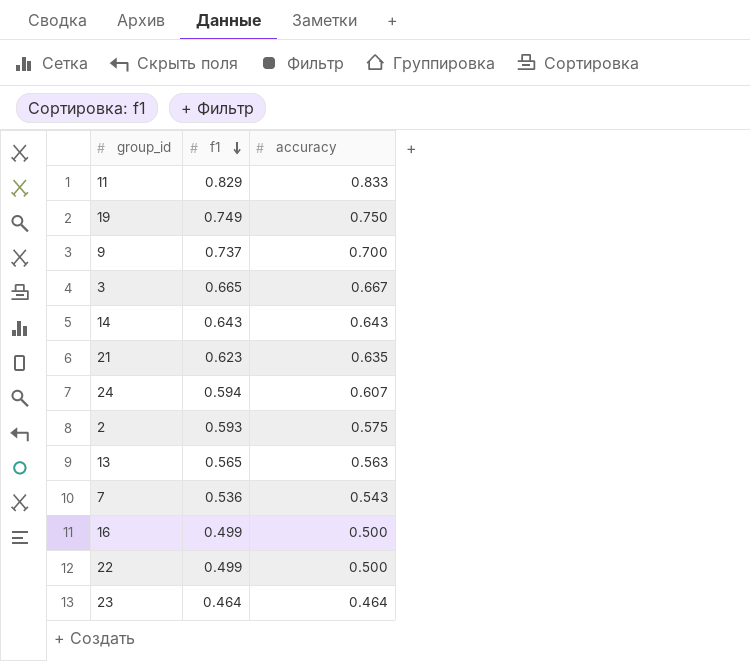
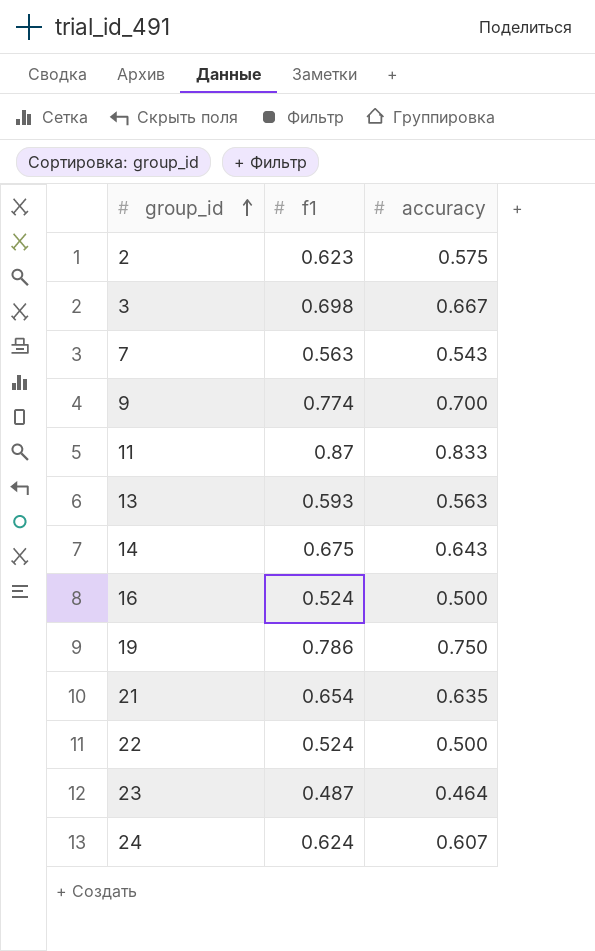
row order: f1 descending -> group_id ascending
2 | f1: 0.593 -> 0.623
3 | f1: 0.665 -> 0.698
7 | f1: 0.536 -> 0.563
9 | f1: 0.737 -> 0.774
11 | f1: 0.829 -> 0.87
13 | f1: 0.565 -> 0.593
14 | f1: 0.643 -> 0.675
16 | f1: 0.499 -> 0.524
19 | f1: 0.749 -> 0.786
21 | f1: 0.623 -> 0.654
22 | f1: 0.499 -> 0.524
23 | f1: 0.464 -> 0.487
24 | f1: 0.594 -> 0.624

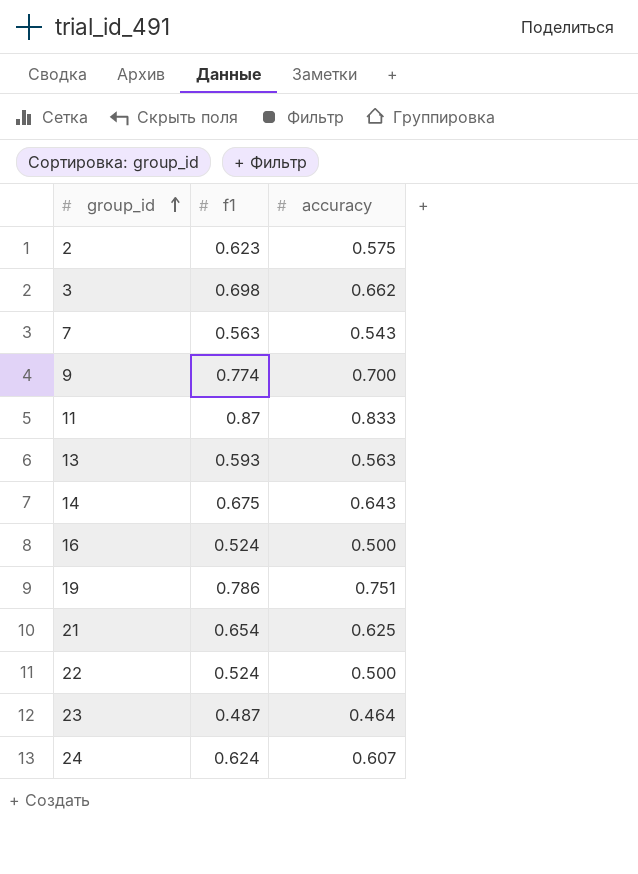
3 | accuracy: 0.667 -> 0.662
19 | accuracy: 0.750 -> 0.751
21 | accuracy: 0.635 -> 0.625

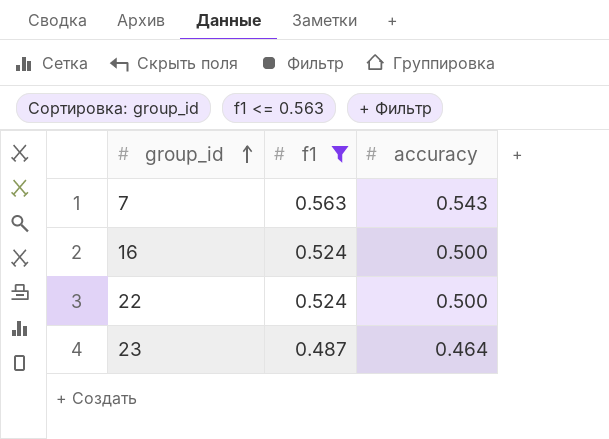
filter: none -> f1 <= 0.563

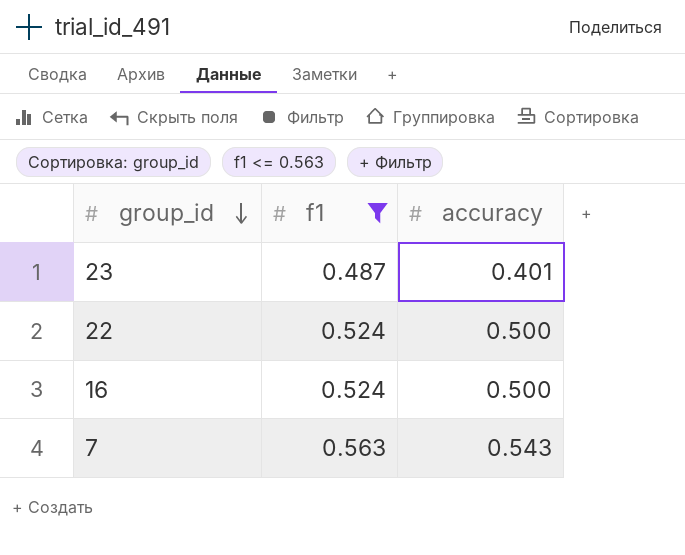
row order: group_id ascending -> group_id descending
23 | accuracy: 0.464 -> 0.401

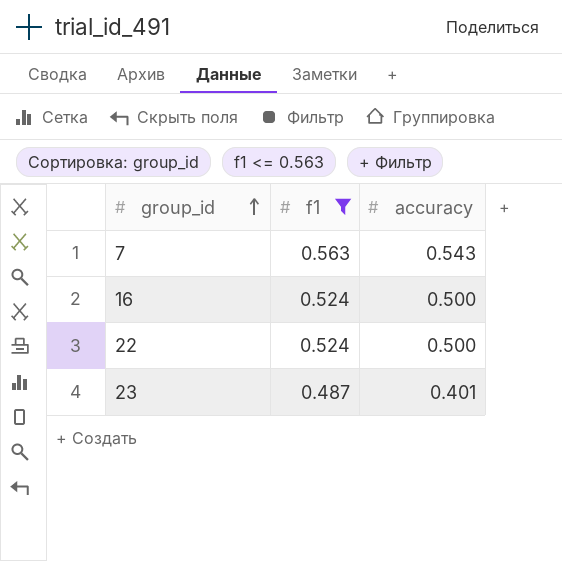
row order: group_id descending -> group_id ascending

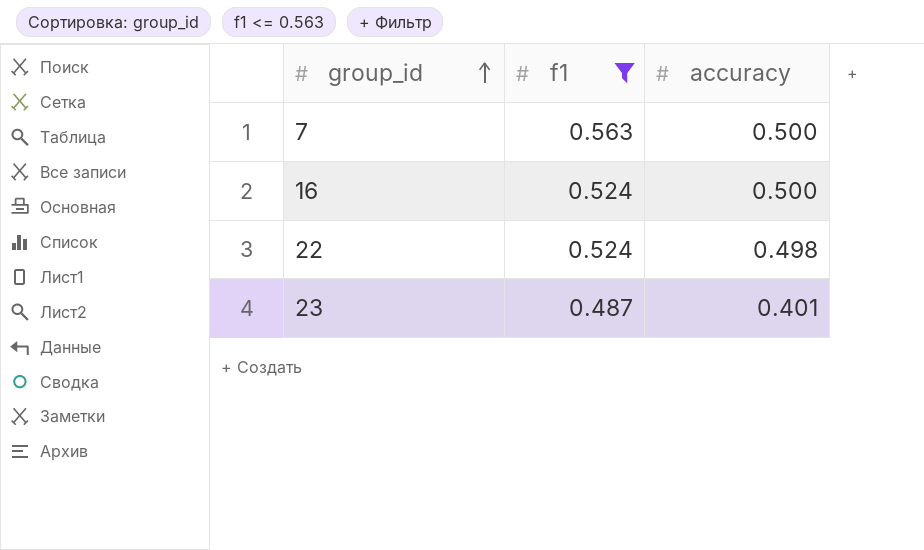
7 | accuracy: 0.543 -> 0.500
22 | accuracy: 0.500 -> 0.498

